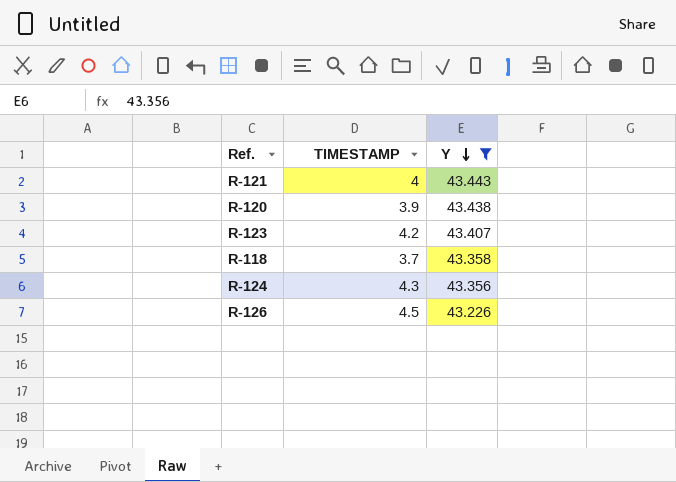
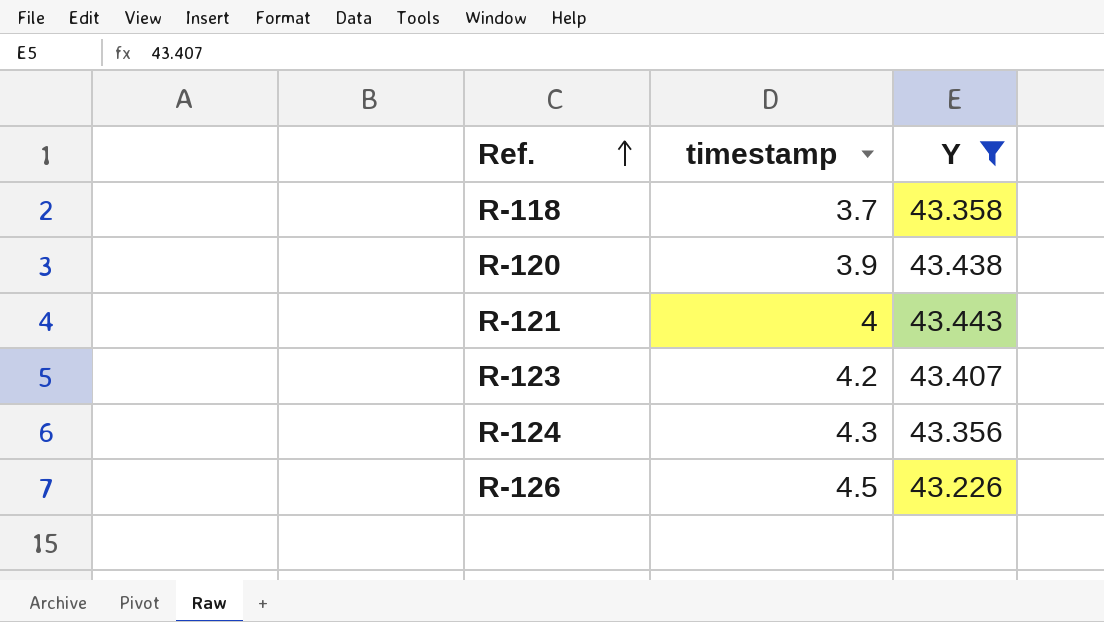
row order: Y descending -> Ref. ascending
column name: TIMESTAMP -> timestamp

